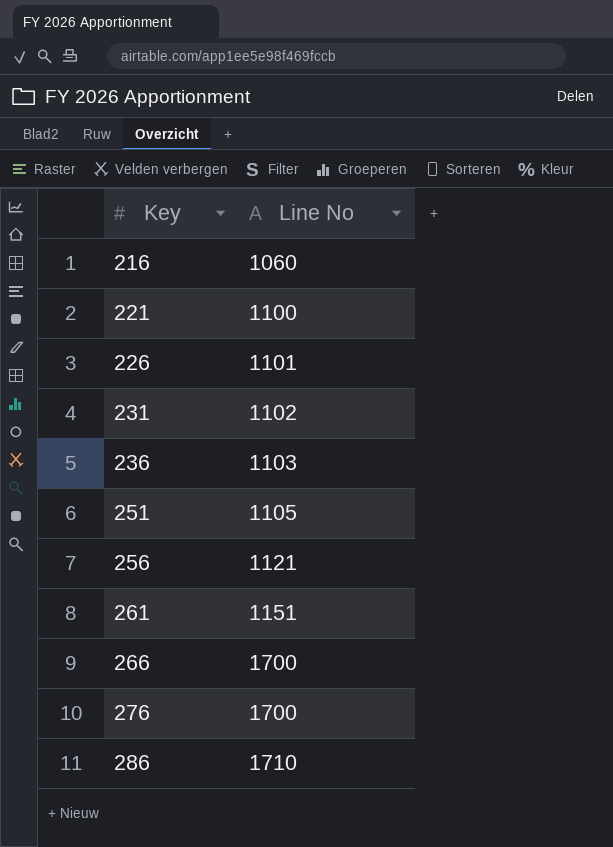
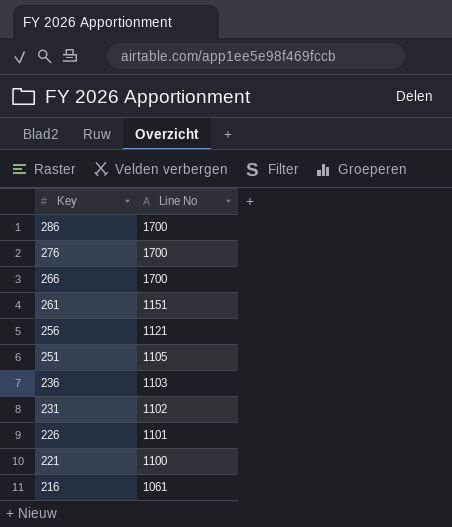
row order: Key ascending -> Key descending
286 | Line No: 1710 -> 1700
216 | Line No: 1060 -> 1061

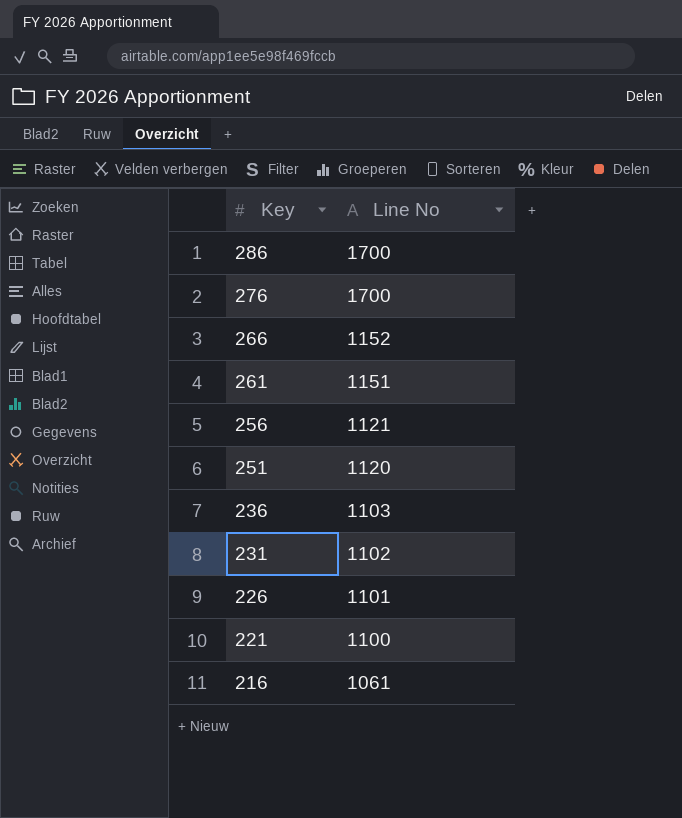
266 | Line No: 1700 -> 1152
251 | Line No: 1105 -> 1120

